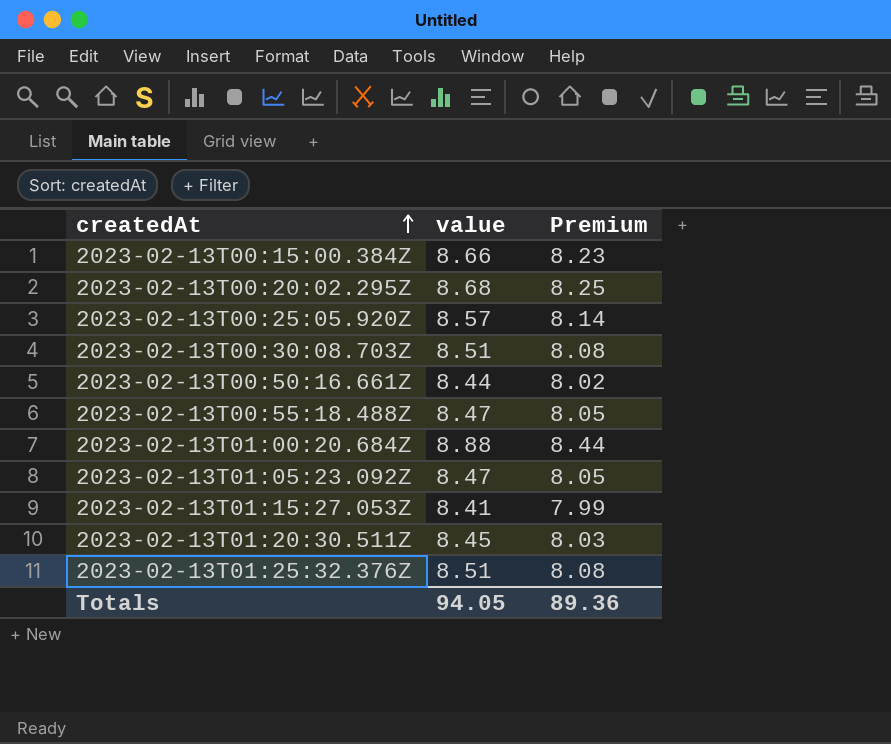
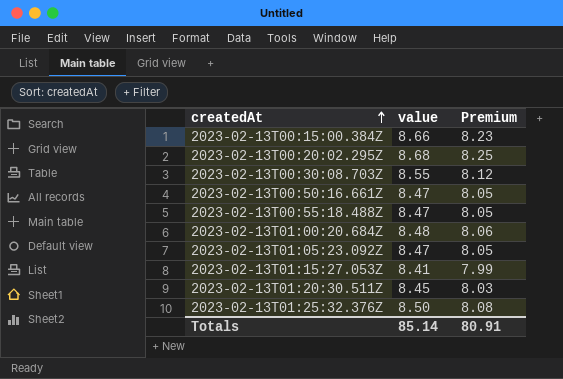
row 2023-02-13T00:25:05.920Z: 8.57 | 8.14 -> none
2023-02-13T00:30:08.703Z | value: 8.51 -> 8.55
2023-02-13T00:30:08.703Z | Premium: 8.08 -> 8.12
2023-02-13T00:50:16.661Z | value: 8.44 -> 8.47
2023-02-13T00:50:16.661Z | Premium: 8.02 -> 8.05
2023-02-13T01:00:20.684Z | value: 8.88 -> 8.48
2023-02-13T01:00:20.684Z | Premium: 8.44 -> 8.06
2023-02-13T01:25:32.376Z | value: 8.51 -> 8.50
Totals | value: 94.05 -> 85.14
Totals | Premium: 89.36 -> 80.91

